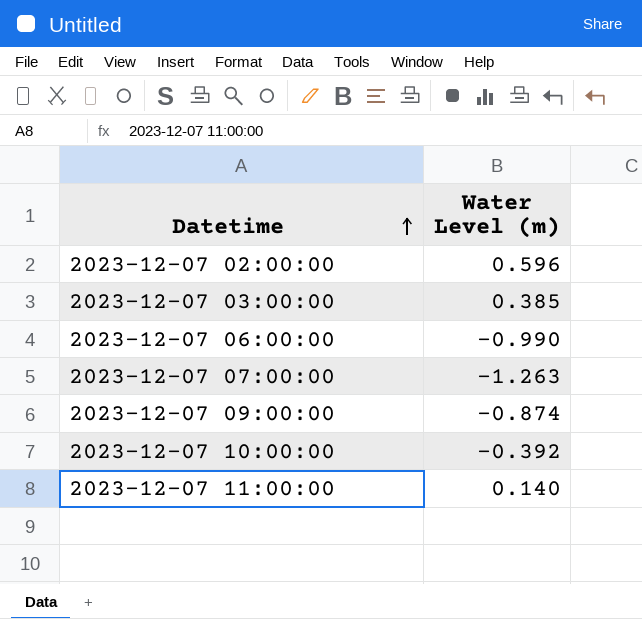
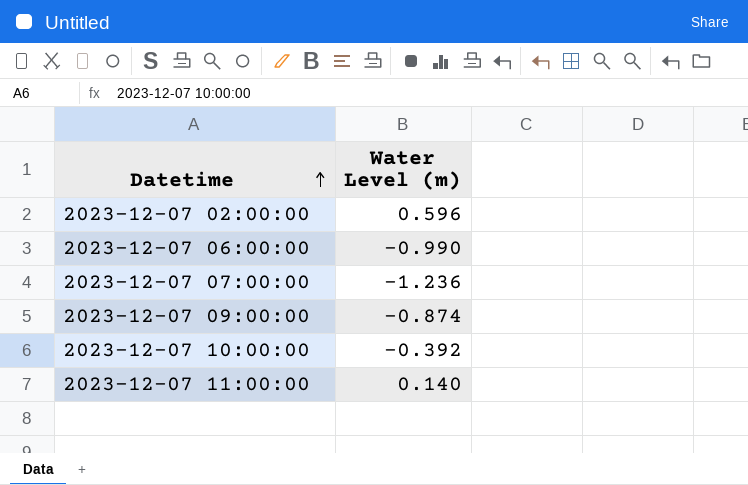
row 2023-12-07 03:00:00: 0.385 -> none
2023-12-07 07:00:00 | Water Level (m): -1.263 -> -1.236

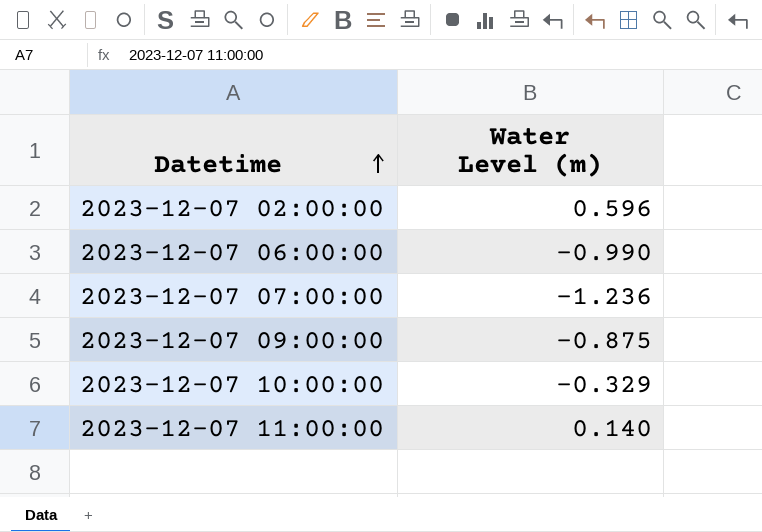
2023-12-07 09:00:00 | Water Level (m): -0.874 -> -0.875
2023-12-07 10:00:00 | Water Level (m): -0.392 -> -0.329

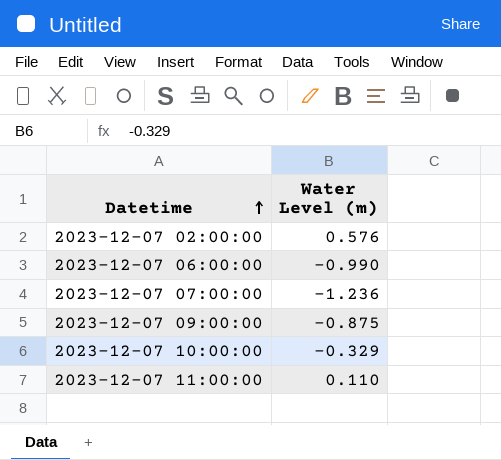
2023-12-07 02:00:00 | Water Level (m): 0.596 -> 0.576
2023-12-07 11:00:00 | Water Level (m): 0.140 -> 0.110

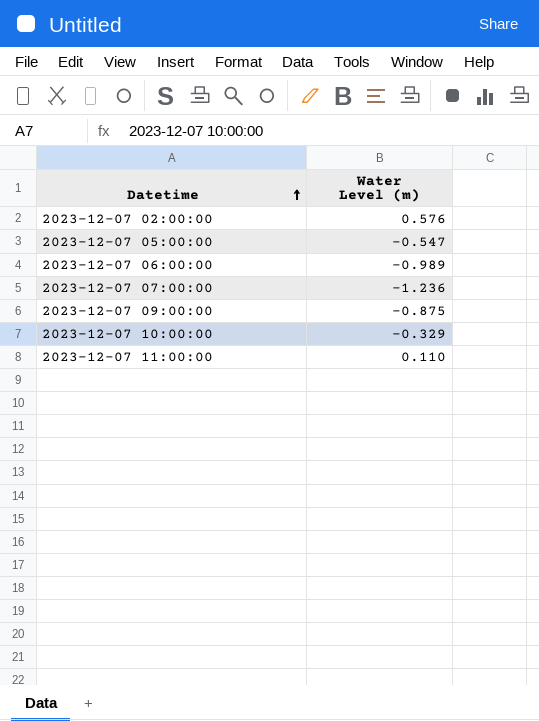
row 2023-12-07 05:00:00: none -> -0.547
2023-12-07 06:00:00 | Water Level (m): -0.990 -> -0.989

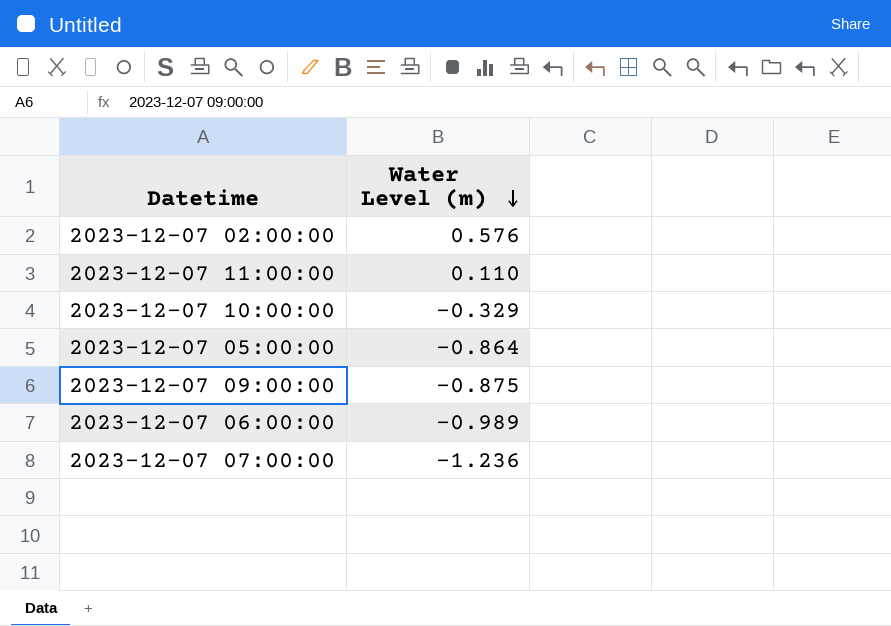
row order: Datetime ascending -> Water Level (m) descending
2023-12-07 05:00:00 | Water Level (m): -0.547 -> -0.864

